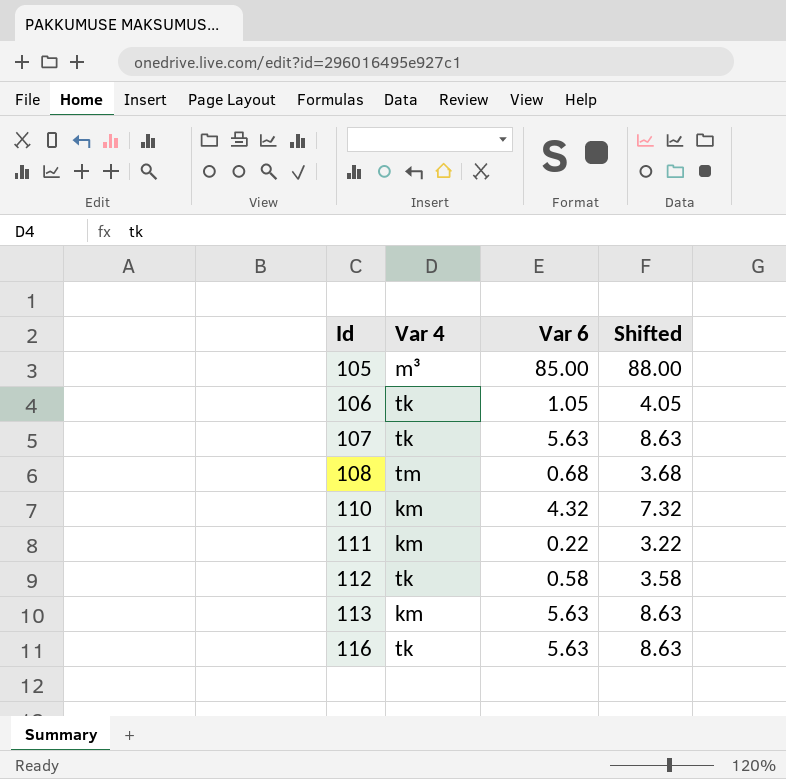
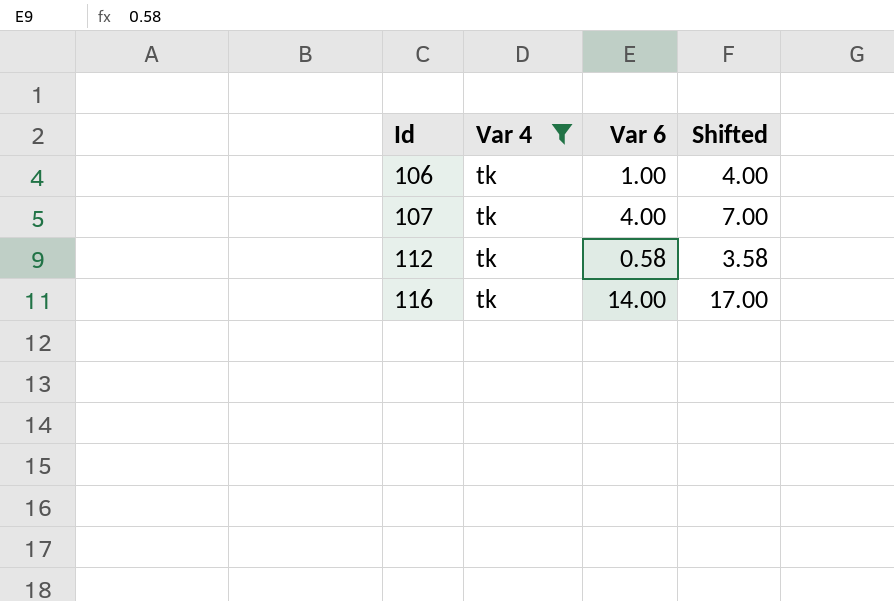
filter: none -> Var 4 = tk
106 | Var 6: 1.05 -> 1.00
106 | Shifted: 4.05 -> 4.00
107 | Var 6: 5.63 -> 4.00
107 | Shifted: 8.63 -> 7.00
116 | Var 6: 5.63 -> 14.00
116 | Shifted: 8.63 -> 17.00

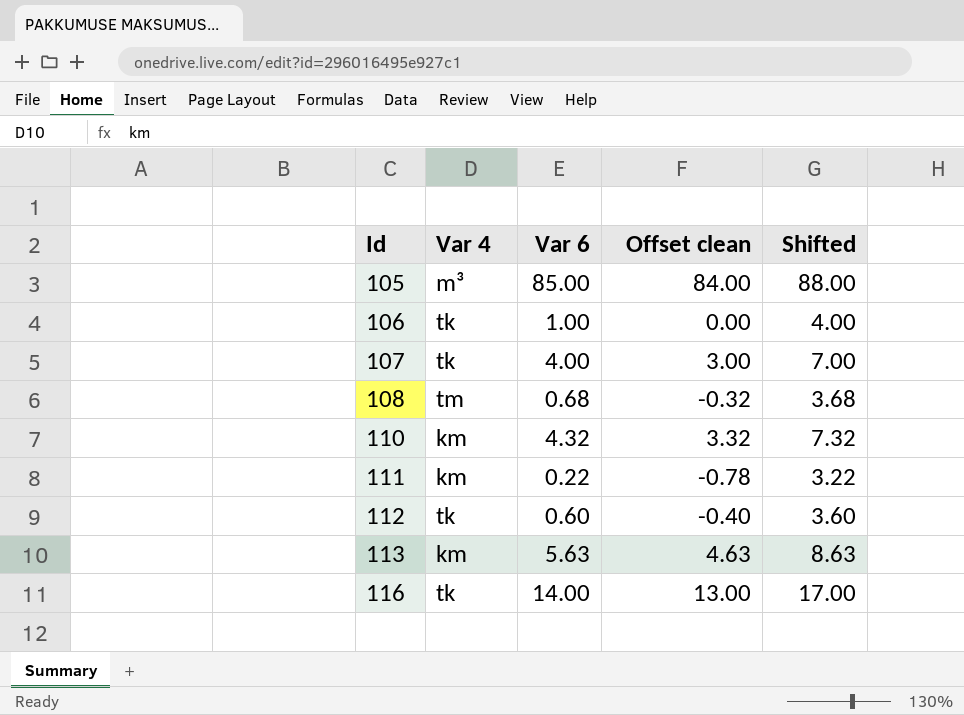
filter: Var 4 = tk -> none
column Offset clean | formula: none -> [Var 6] - 1
112 | Var 6: 0.58 -> 0.60
112 | Shifted: 3.58 -> 3.60

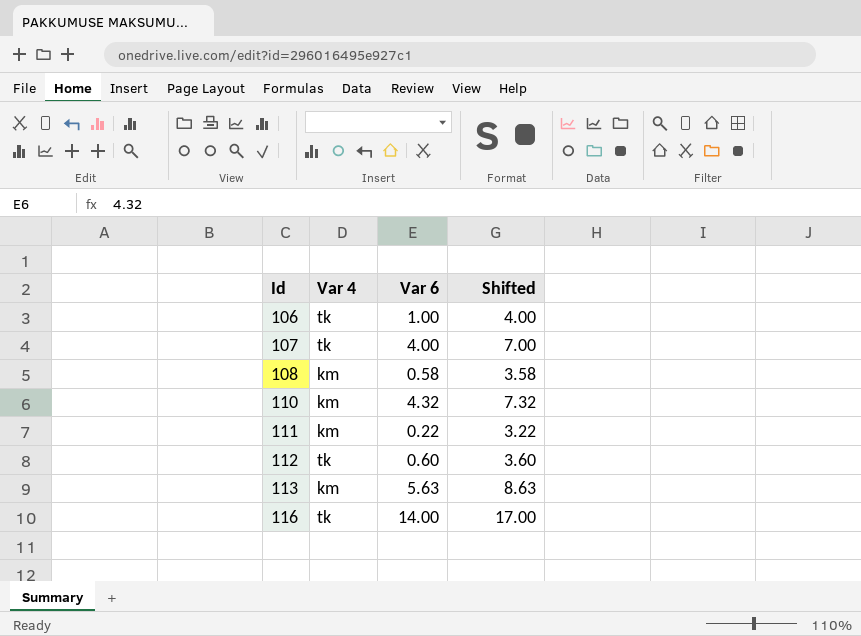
column Offset clean | formula: [Var 6] - 1 -> none
row 105: m³ | 85.00 | 84.00 | 88.00 -> none
108 | Var 4: tm -> km
108 | Var 6: 0.68 -> 0.58
108 | Shifted: 3.68 -> 3.58

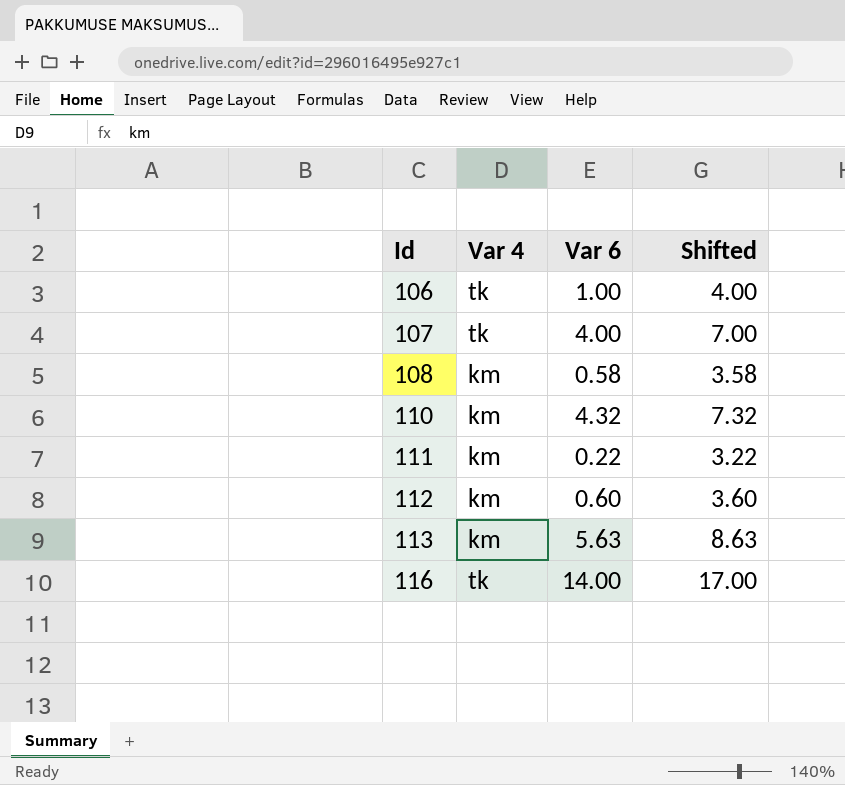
112 | Var 4: tk -> km

